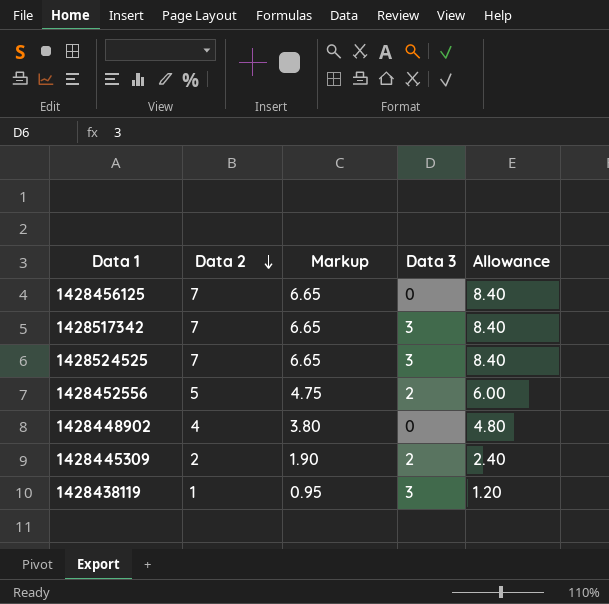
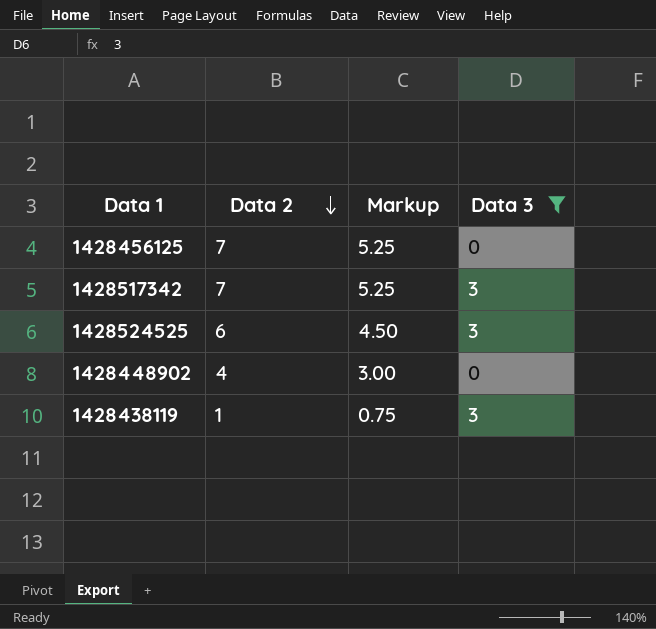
filter: none -> Data 3 != 2
column Allowance | formula: [Data 2] * 1.2 -> none
column Markup | formula: [Data 2] * 0.95 -> [Data 2] * 0.75
1428524525 | Data 2: 7 -> 6

